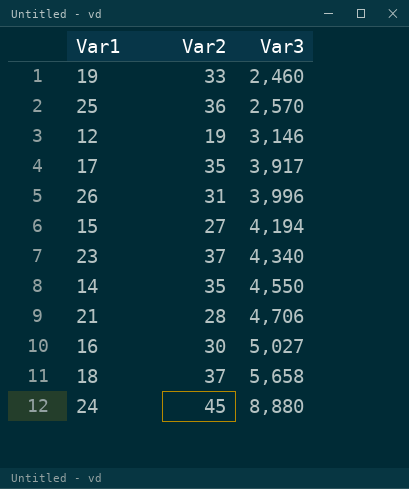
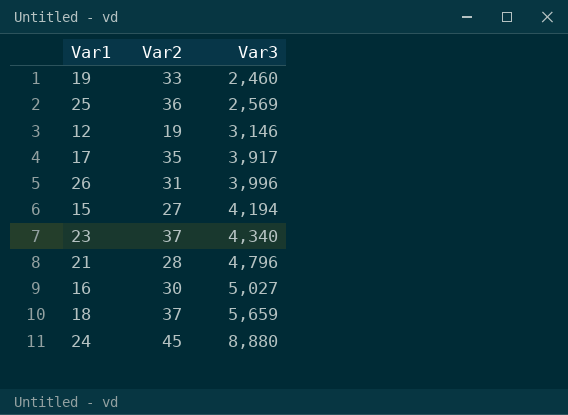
row 14: 35 | 4,550 -> none
25 | Var3: 2,570 -> 2,569
21 | Var3: 4,706 -> 4,796
18 | Var3: 5,658 -> 5,659

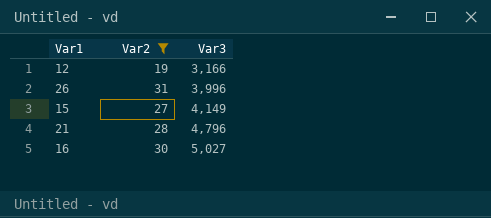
filter: none -> Var2 <= 31
12 | Var3: 3,146 -> 3,166
15 | Var3: 4,194 -> 4,149

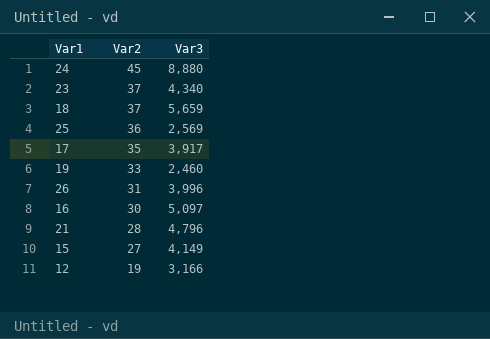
filter: Var2 <= 31 -> none
row order: Var3 ascending -> Var2 descending
16 | Var3: 5,027 -> 5,097

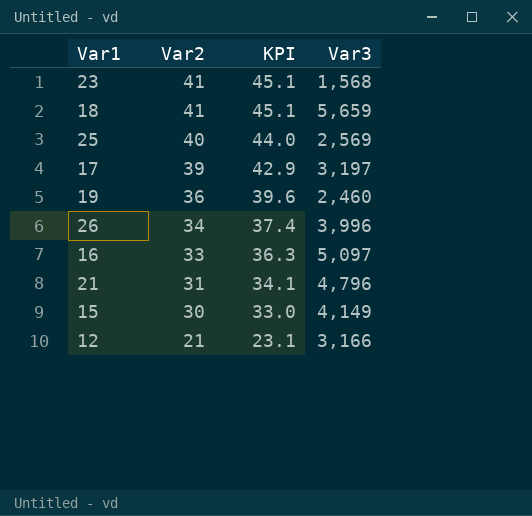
column KPI | formula: none -> [Var2] * 1.1
row 24: 45 | 8,880 -> none
23 | Var2: 37 -> 41
23 | Var3: 4,340 -> 1,568
18 | Var2: 37 -> 41
25 | Var2: 36 -> 40
17 | Var2: 35 -> 39
17 | Var3: 3,917 -> 3,197
19 | Var2: 33 -> 36
26 | Var2: 31 -> 34
16 | Var2: 30 -> 33
21 | Var2: 28 -> 31
15 | Var2: 27 -> 30
12 | Var2: 19 -> 21

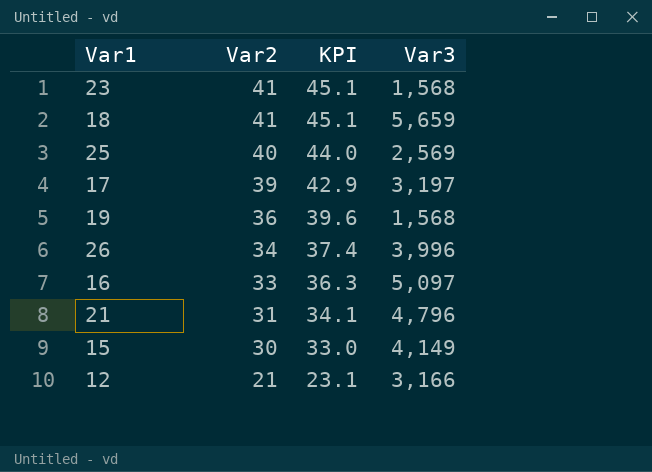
19 | Var3: 2,460 -> 1,568

